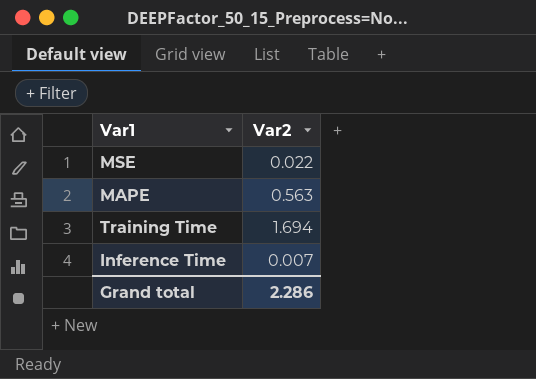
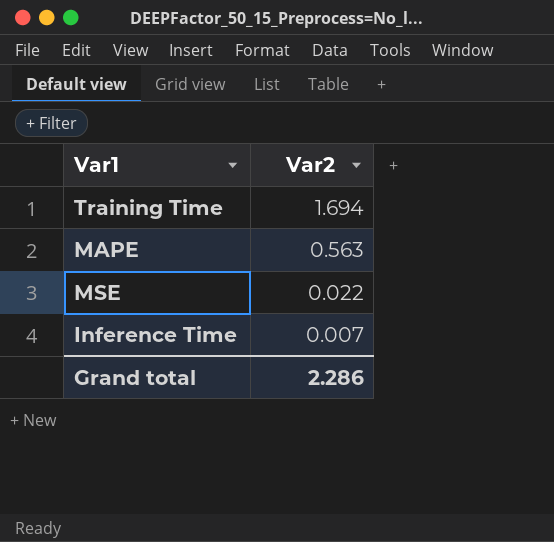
row order: none -> Var2 descending

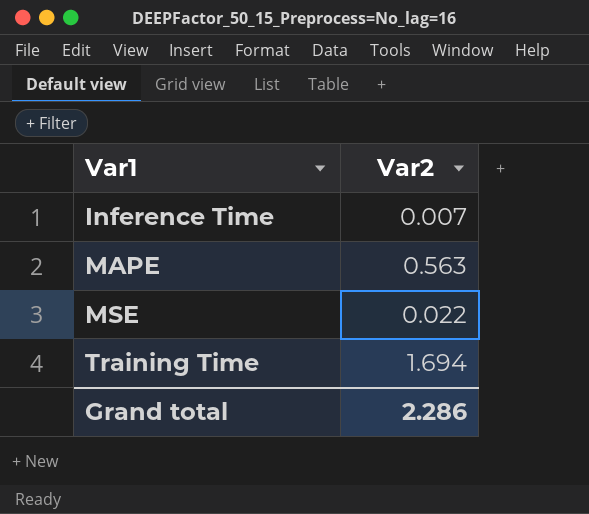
row order: Var2 descending -> Var1 ascending

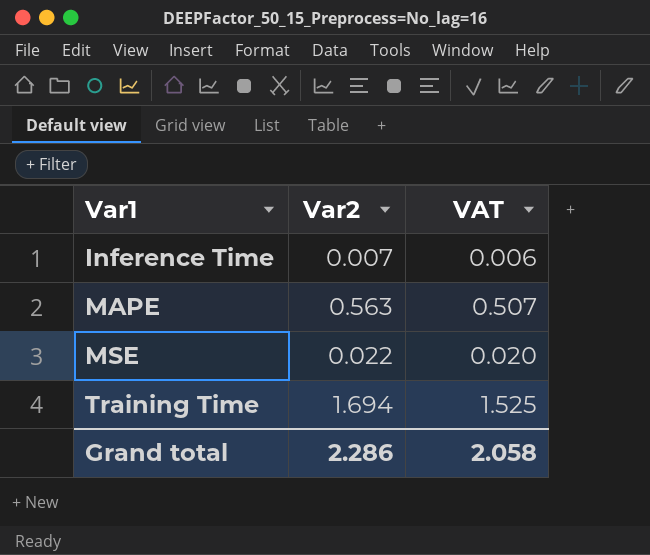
column VAT | formula: none -> [Var2] * 0.9

